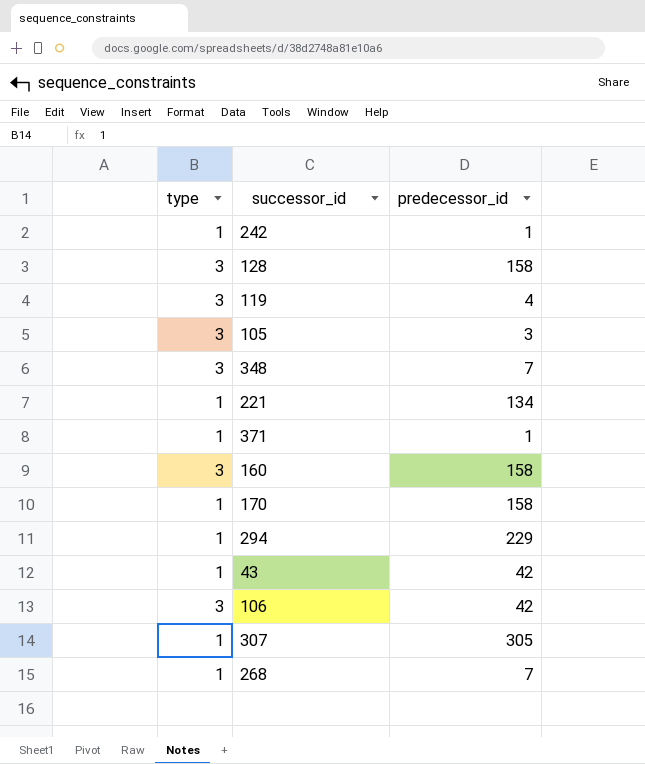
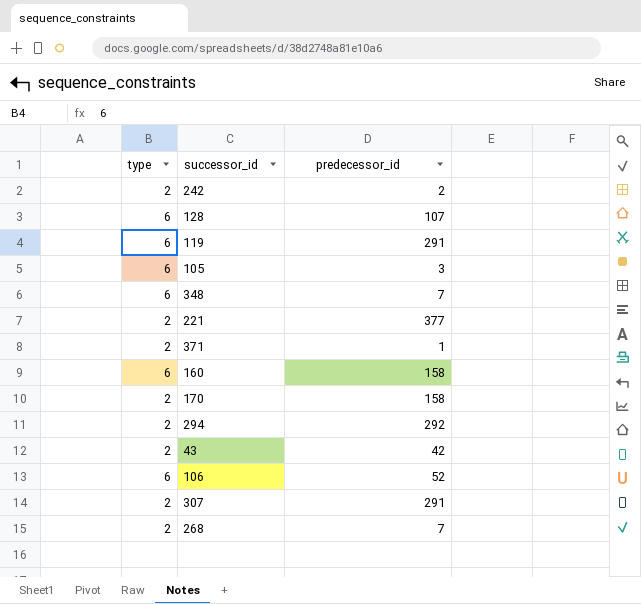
242 | type: 1 -> 2
242 | predecessor_id: 1 -> 2
128 | type: 3 -> 6
128 | predecessor_id: 158 -> 107
119 | type: 3 -> 6
119 | predecessor_id: 4 -> 291
105 | type: 3 -> 6
348 | type: 3 -> 6
221 | type: 1 -> 2
221 | predecessor_id: 134 -> 377
371 | type: 1 -> 2
160 | type: 3 -> 6
170 | type: 1 -> 2
294 | type: 1 -> 2
294 | predecessor_id: 229 -> 292
43 | type: 1 -> 2
106 | type: 3 -> 6
106 | predecessor_id: 42 -> 52
307 | type: 1 -> 2
307 | predecessor_id: 305 -> 291
268 | type: 1 -> 2

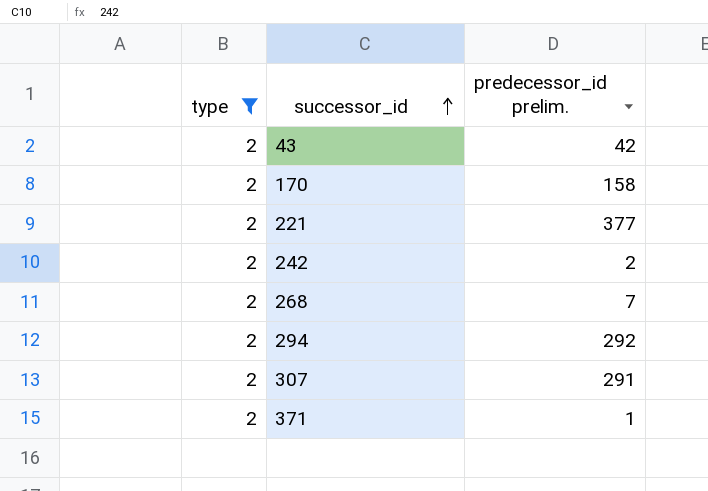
filter: none -> type = 2
row order: none -> successor_id ascending
column name: predecessor_id -> predecessor_id prelim.

